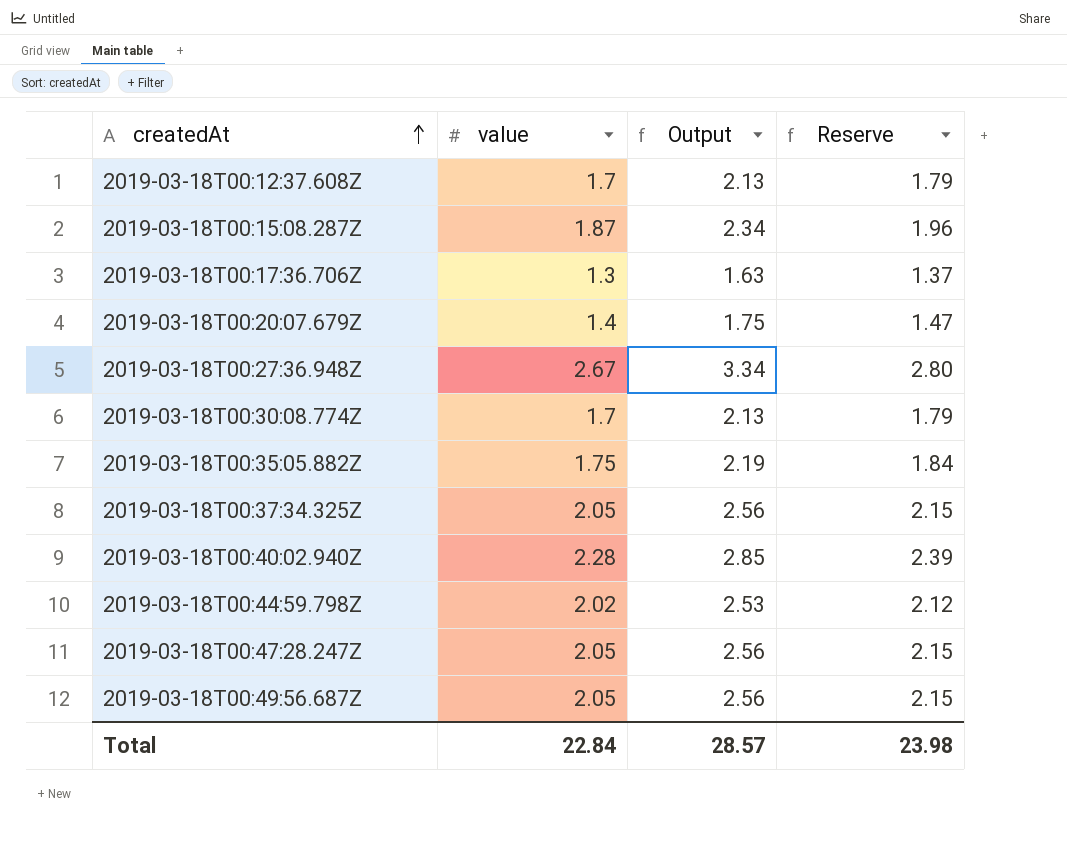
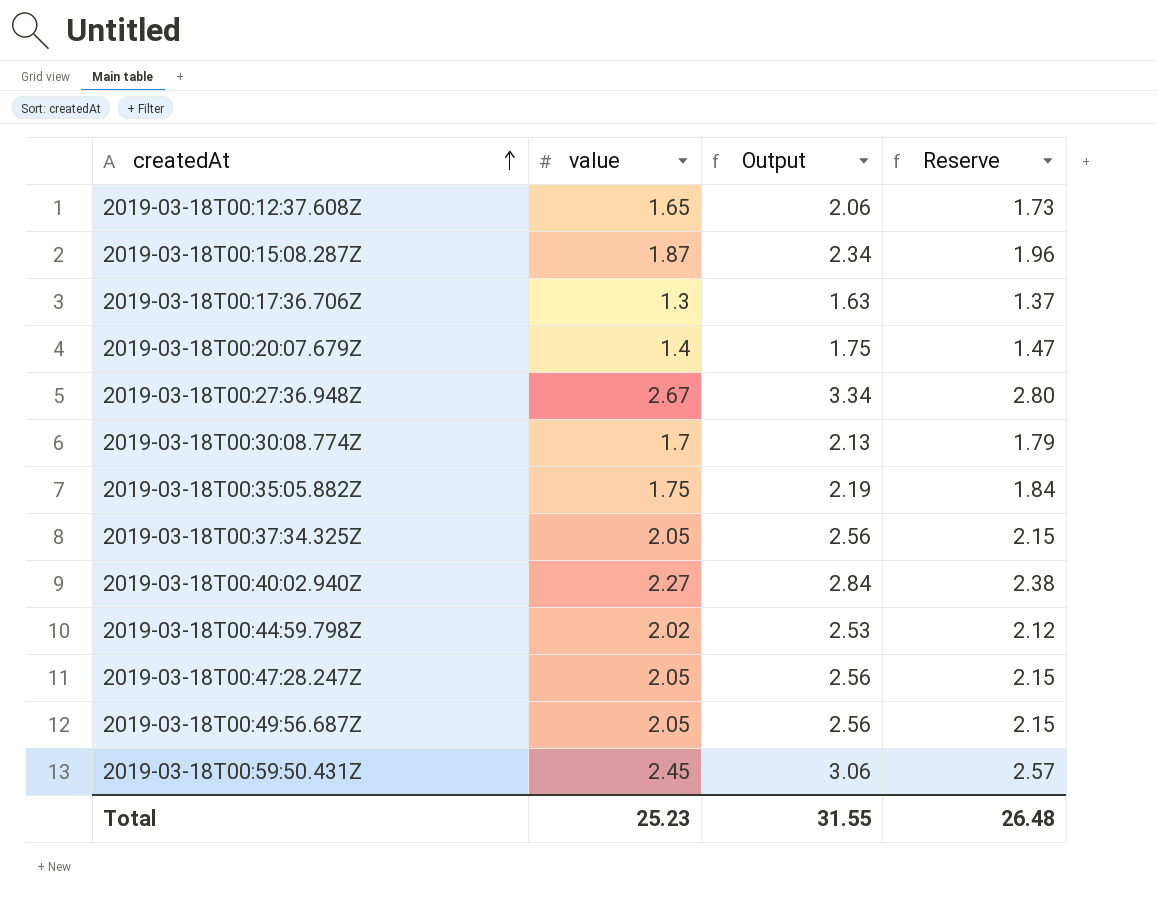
2019-03-18T00:12:37.608Z | value: 1.7 -> 1.65
2019-03-18T00:12:37.608Z | Output: 2.13 -> 2.06
2019-03-18T00:12:37.608Z | Reserve: 1.79 -> 1.73
2019-03-18T00:40:02.940Z | value: 2.28 -> 2.27
2019-03-18T00:40:02.940Z | Output: 2.85 -> 2.84
2019-03-18T00:40:02.940Z | Reserve: 2.39 -> 2.38
row 2019-03-18T00:59:50.431Z: none -> 2.45 | 3.06 | 2.57
Total | value: 22.84 -> 25.23
Total | Output: 28.57 -> 31.55
Total | Reserve: 23.98 -> 26.48

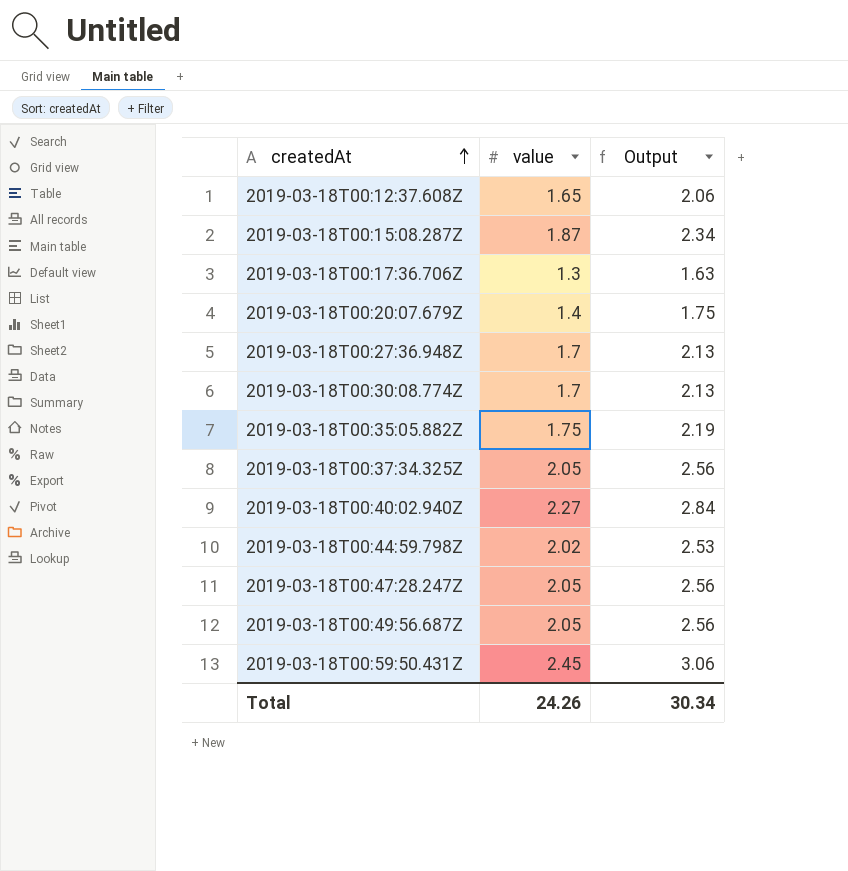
column Reserve | formula: [value] * 1.05 -> none
2019-03-18T00:27:36.948Z | value: 2.67 -> 1.7
2019-03-18T00:27:36.948Z | Output: 3.34 -> 2.13
Total | value: 25.23 -> 24.26
Total | Output: 31.55 -> 30.34

